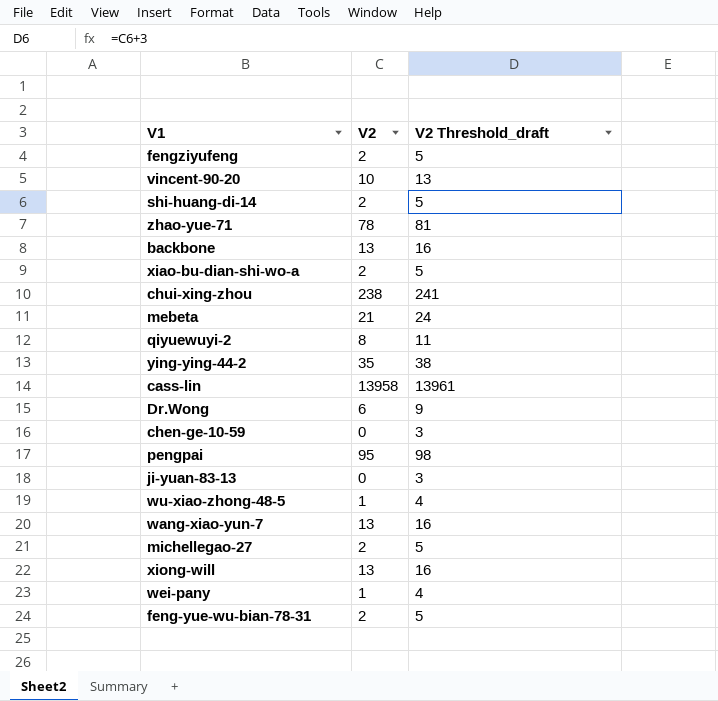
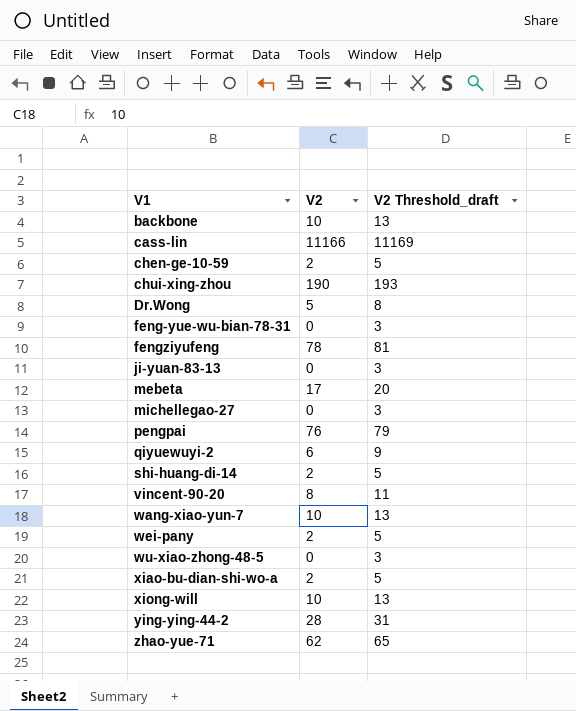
row order: none -> V1 ascending
backbone | V2: 13 -> 10
backbone | V2 Threshold_draft: 16 -> 13
cass-lin | V2: 13958 -> 11166
cass-lin | V2 Threshold_draft: 13961 -> 11169
chen-ge-10-59 | V2: 0 -> 2
chen-ge-10-59 | V2 Threshold_draft: 3 -> 5
chui-xing-zhou | V2: 238 -> 190
chui-xing-zhou | V2 Threshold_draft: 241 -> 193
Dr.Wong | V2: 6 -> 5
Dr.Wong | V2 Threshold_draft: 9 -> 8
feng-yue-wu-bian-78-31 | V2: 2 -> 0
feng-yue-wu-bian-78-31 | V2 Threshold_draft: 5 -> 3
fengziyufeng | V2: 2 -> 78
fengziyufeng | V2 Threshold_draft: 5 -> 81
mebeta | V2: 21 -> 17
mebeta | V2 Threshold_draft: 24 -> 20
michellegao-27 | V2: 2 -> 0
michellegao-27 | V2 Threshold_draft: 5 -> 3
pengpai | V2: 95 -> 76
pengpai | V2 Threshold_draft: 98 -> 79
qiyuewuyi-2 | V2: 8 -> 6
qiyuewuyi-2 | V2 Threshold_draft: 11 -> 9
vincent-90-20 | V2: 10 -> 8
vincent-90-20 | V2 Threshold_draft: 13 -> 11
wang-xiao-yun-7 | V2: 13 -> 10
wang-xiao-yun-7 | V2 Threshold_draft: 16 -> 13
wei-pany | V2: 1 -> 2
wei-pany | V2 Threshold_draft: 4 -> 5
wu-xiao-zhong-48-5 | V2: 1 -> 0
wu-xiao-zhong-48-5 | V2 Threshold_draft: 4 -> 3
xiong-will | V2: 13 -> 10
xiong-will | V2 Threshold_draft: 16 -> 13
ying-ying-44-2 | V2: 35 -> 28
ying-ying-44-2 | V2 Threshold_draft: 38 -> 31
zhao-yue-71 | V2: 78 -> 62
zhao-yue-71 | V2 Threshold_draft: 81 -> 65

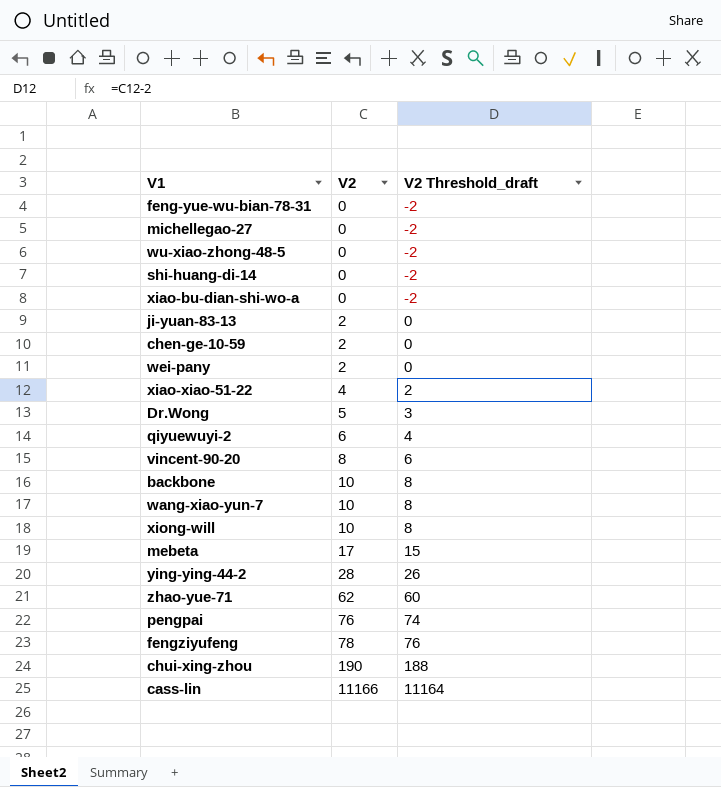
row order: V1 ascending -> V2 ascending
column V2 Threshold_draft | formula: [V2] + 3 -> [V2] - 2
shi-huang-di-14 | V2: 2 -> 0
xiao-bu-dian-shi-wo-a | V2: 2 -> 0
ji-yuan-83-13 | V2: 0 -> 2
row xiao-xiao-51-22: none -> 4 | 2

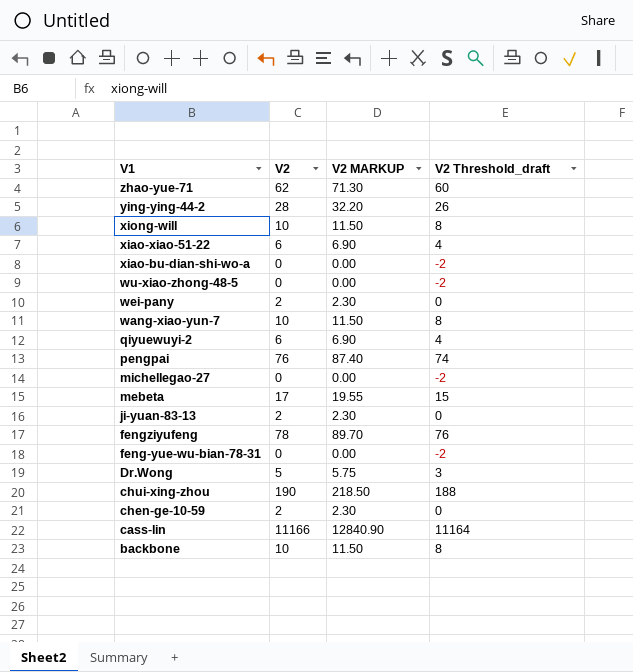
row order: V2 ascending -> V1 descending
column V2 MARKUP | formula: none -> [V2] * 1.15
row shi-huang-di-14: 0 | -2 -> none
row vincent-90-20: 8 | 6 -> none
xiao-xiao-51-22 | V2: 4 -> 6
xiao-xiao-51-22 | V2 Threshold_draft: 2 -> 4

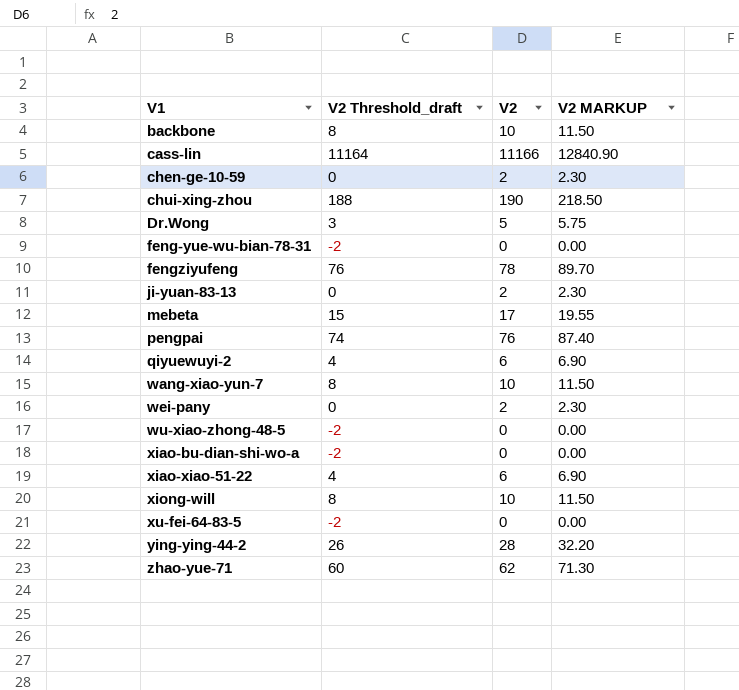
row order: V1 descending -> V1 ascending
column V2 Threshold_draft | position: 4 -> 2
row michellegao-27: 0 | 0.00 | -2 -> none
row xu-fei-64-83-5: none -> -2 | 0 | 0.00

